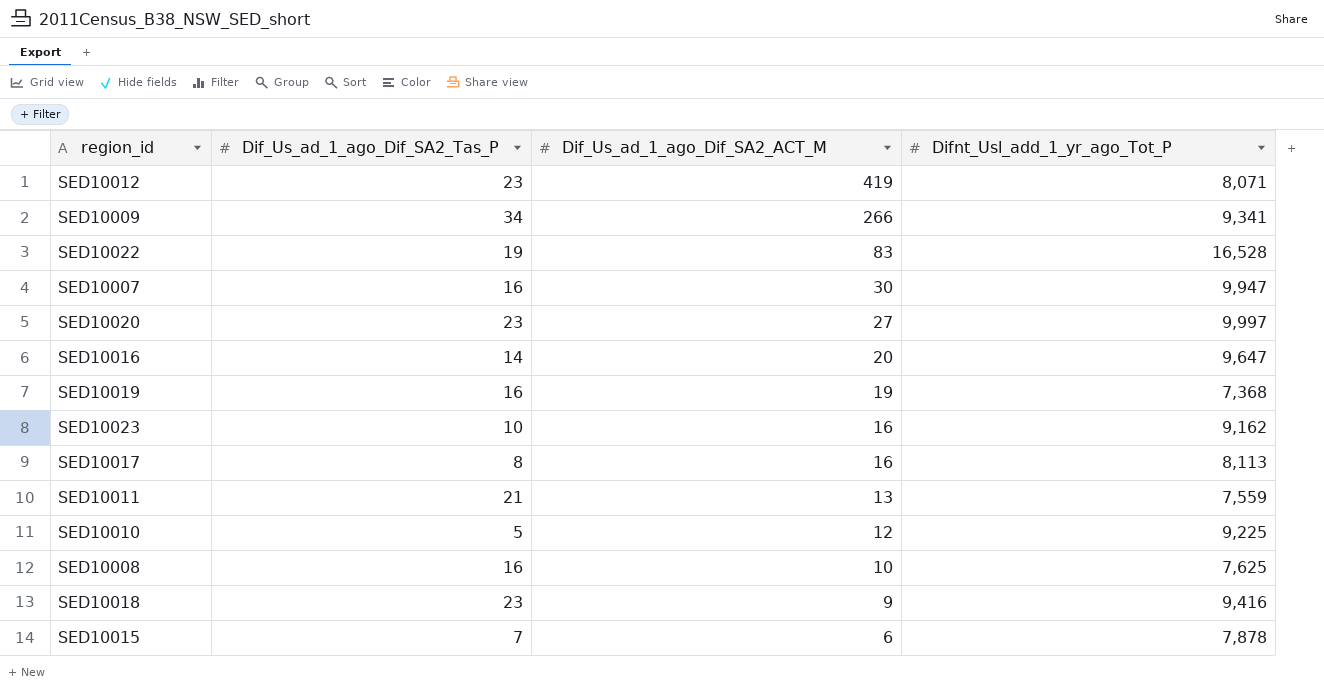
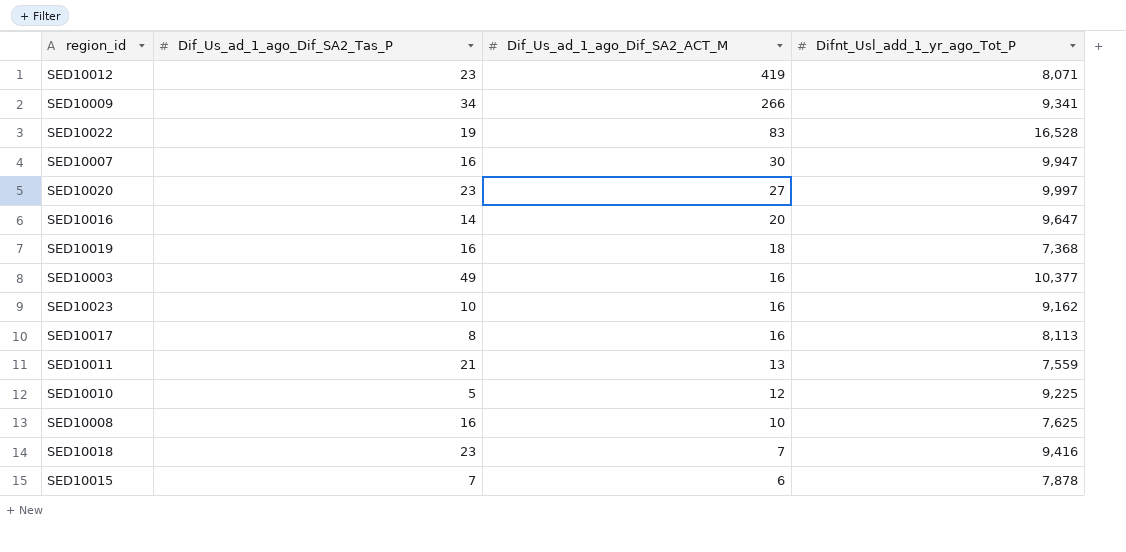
SED10019 | Dif_Us_ad_1_ago_Dif_SA2_ACT_M: 19 -> 18
row SED10003: none -> 49 | 16 | 10,377
SED10018 | Dif_Us_ad_1_ago_Dif_SA2_ACT_M: 9 -> 7

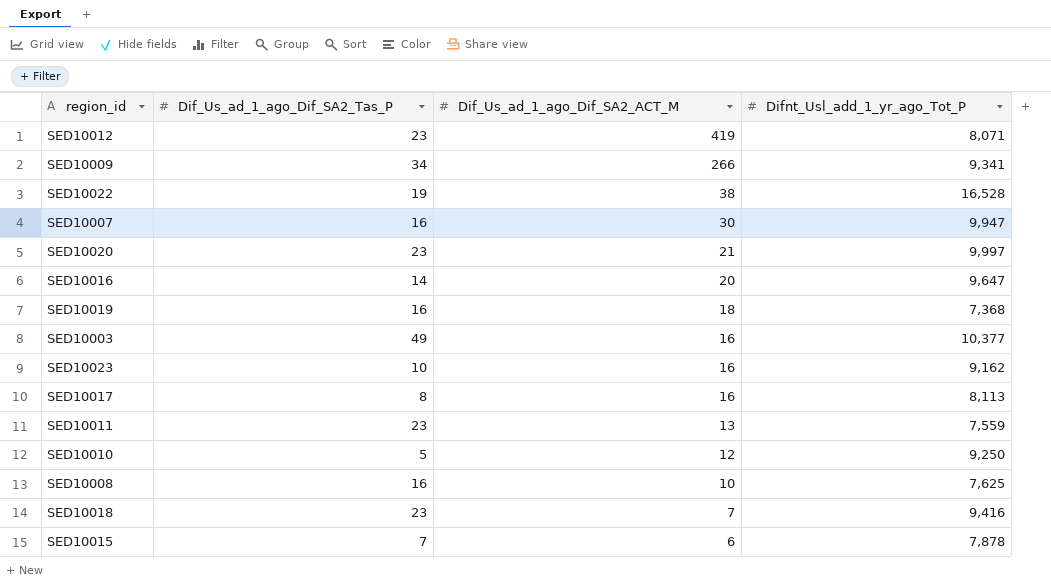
SED10022 | Dif_Us_ad_1_ago_Dif_SA2_ACT_M: 83 -> 38
SED10020 | Dif_Us_ad_1_ago_Dif_SA2_ACT_M: 27 -> 21
SED10011 | Dif_Us_ad_1_ago_Dif_SA2_Tas_P: 21 -> 23
SED10010 | Difnt_Usl_add_1_yr_ago_Tot_P: 9,225 -> 9,250

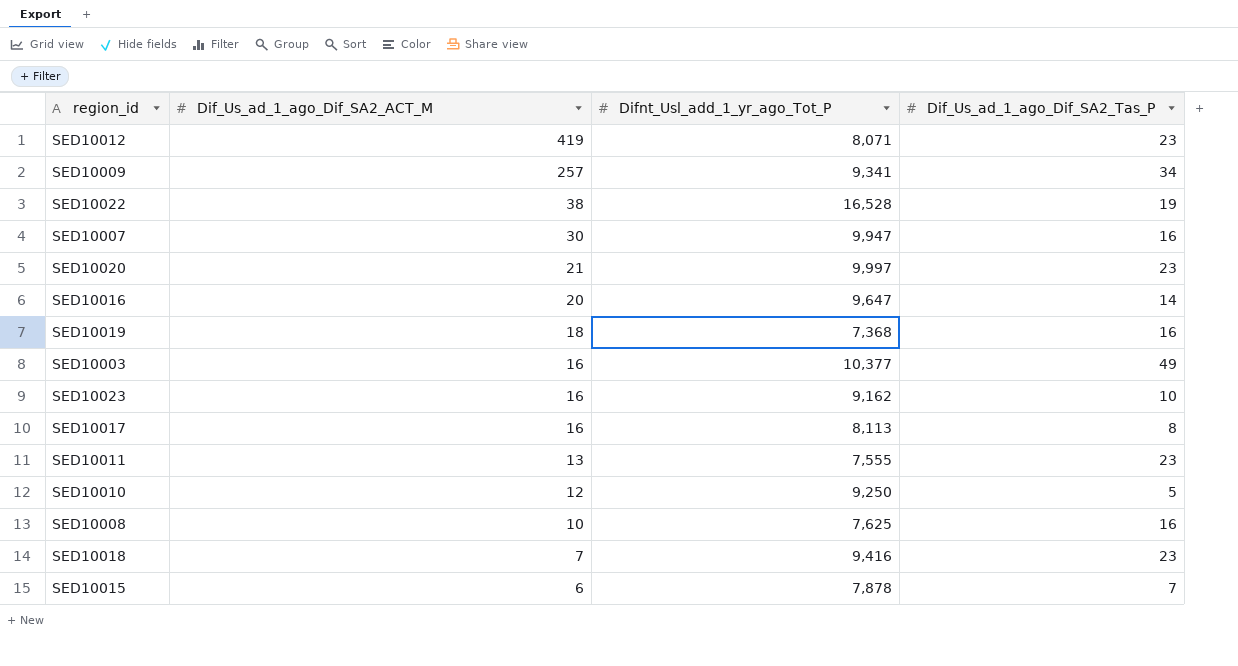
column Dif_Us_ad_1_ago_Dif_SA2_Tas_P | position: 2 -> 4
SED10009 | Dif_Us_ad_1_ago_Dif_SA2_ACT_M: 266 -> 257
SED10011 | Difnt_Usl_add_1_yr_ago_Tot_P: 7,559 -> 7,555

